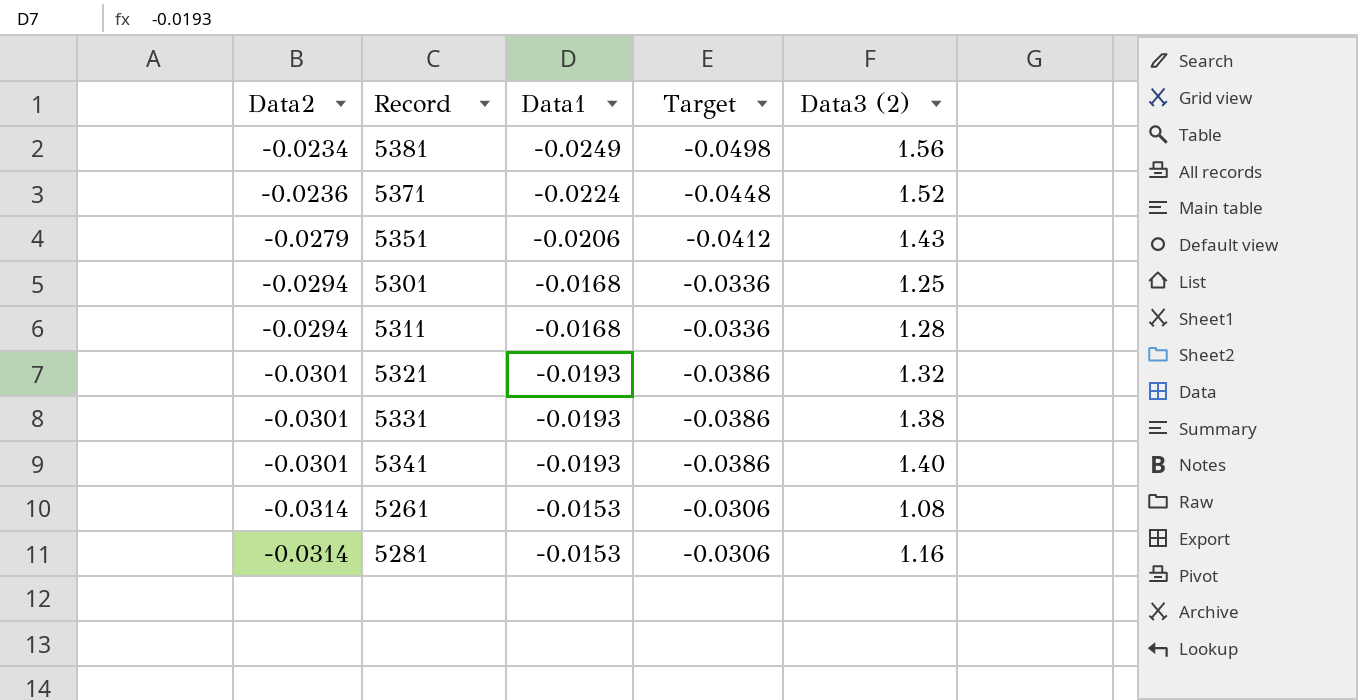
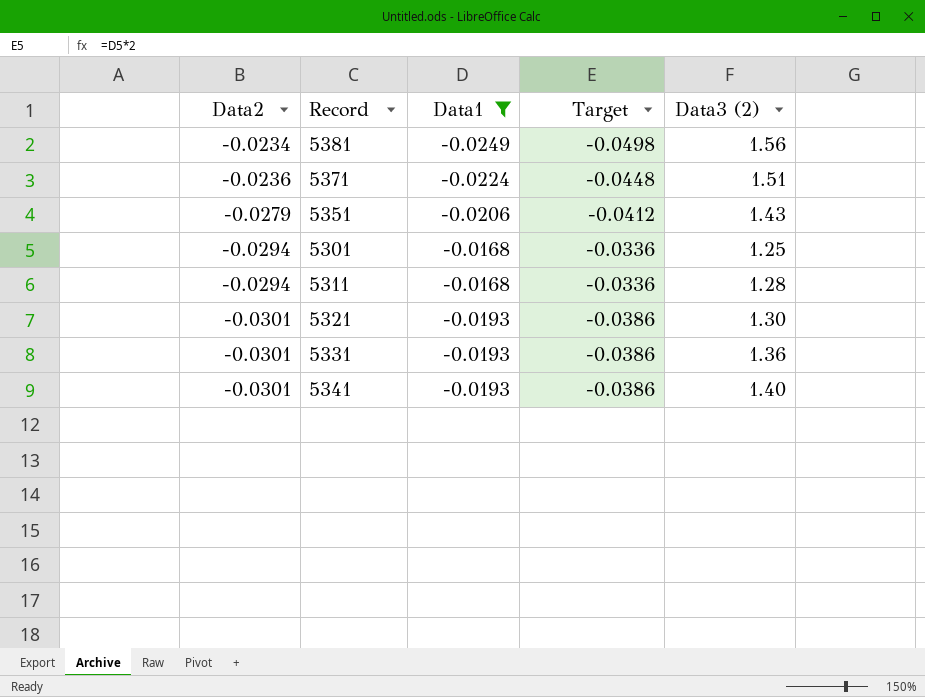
filter: none -> Data1 != -0.0153
5371 | Data3 (2): 1.52 -> 1.51
5321 | Data3 (2): 1.32 -> 1.30
5331 | Data3 (2): 1.38 -> 1.36

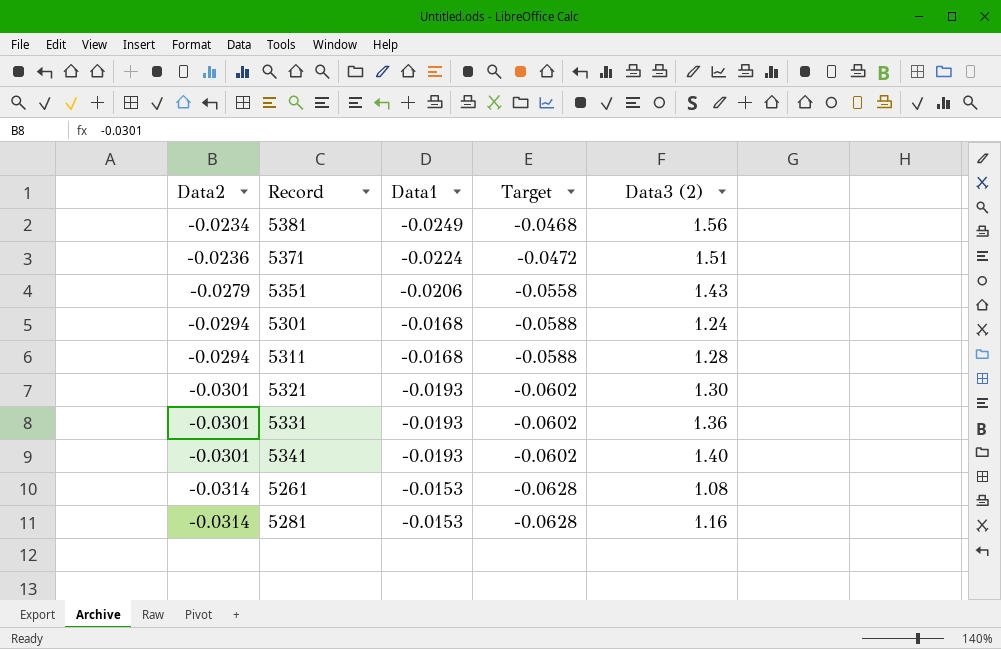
filter: Data1 != -0.0153 -> none
column Target | formula: [Data1] * 2 -> [Data2] * 2
5301 | Data3 (2): 1.25 -> 1.24

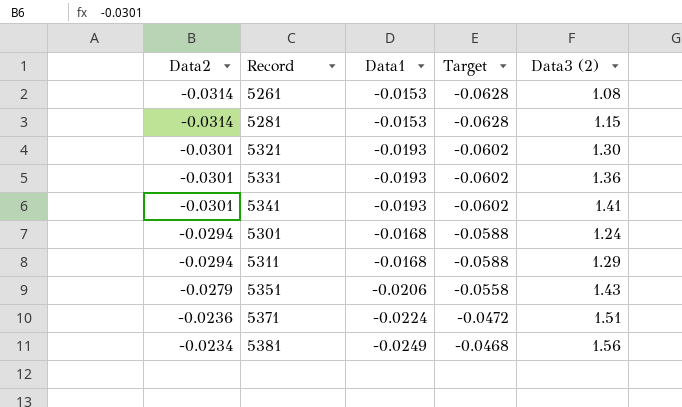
row order: Data2 descending -> Data2 ascending
5281 | Data3 (2): 1.16 -> 1.15
5341 | Data3 (2): 1.40 -> 1.41
5311 | Data3 (2): 1.28 -> 1.29

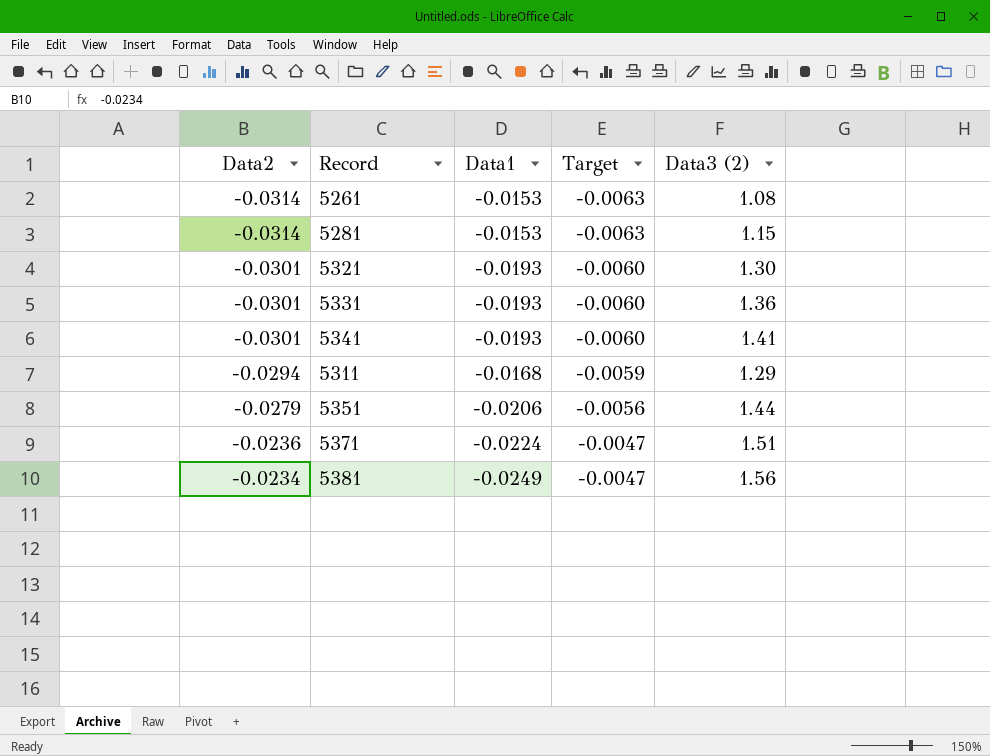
column Target | formula: [Data2] * 2 -> [Data2] * 0.2
row 5301: -0.0294 | -0.0168 | -0.0588 | 1.24 -> none
5351 | Data3 (2): 1.43 -> 1.44

